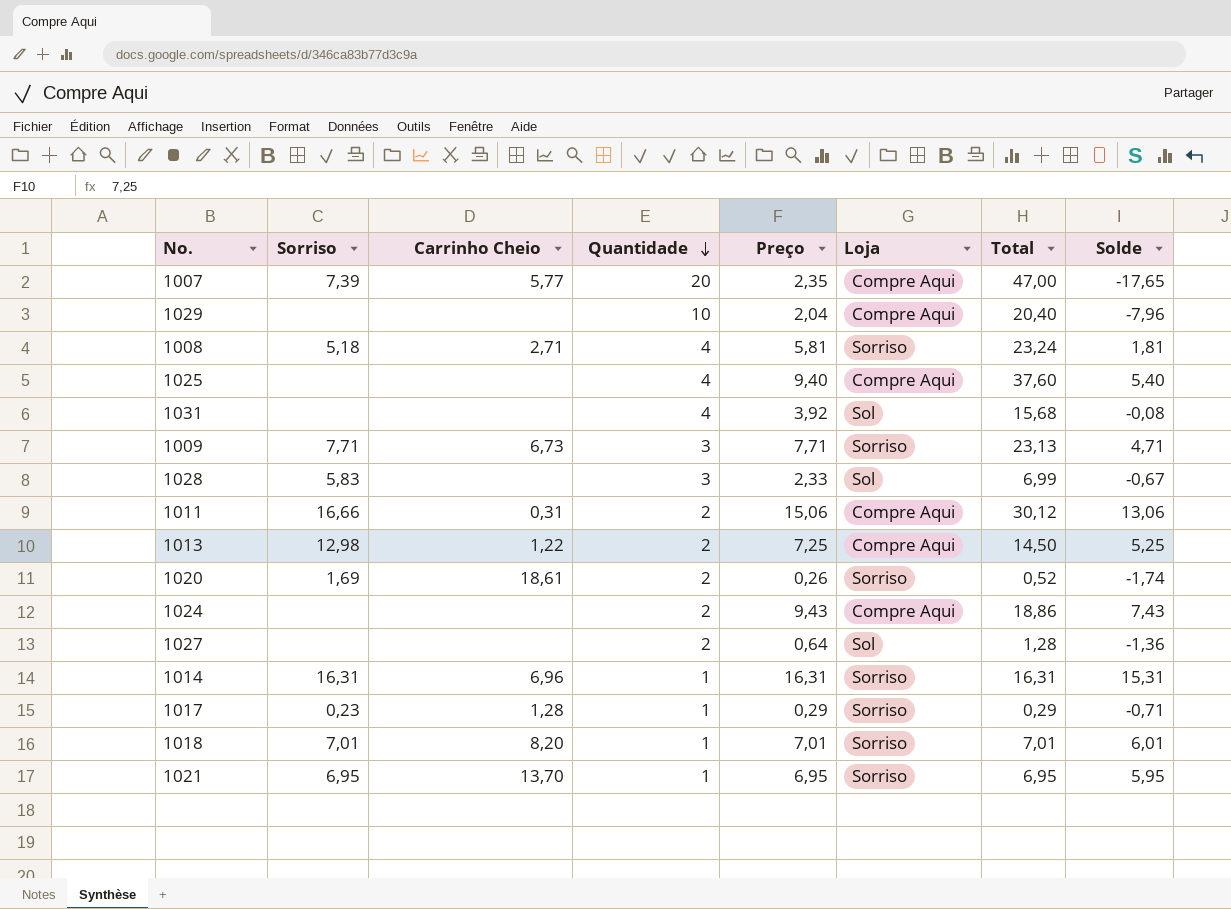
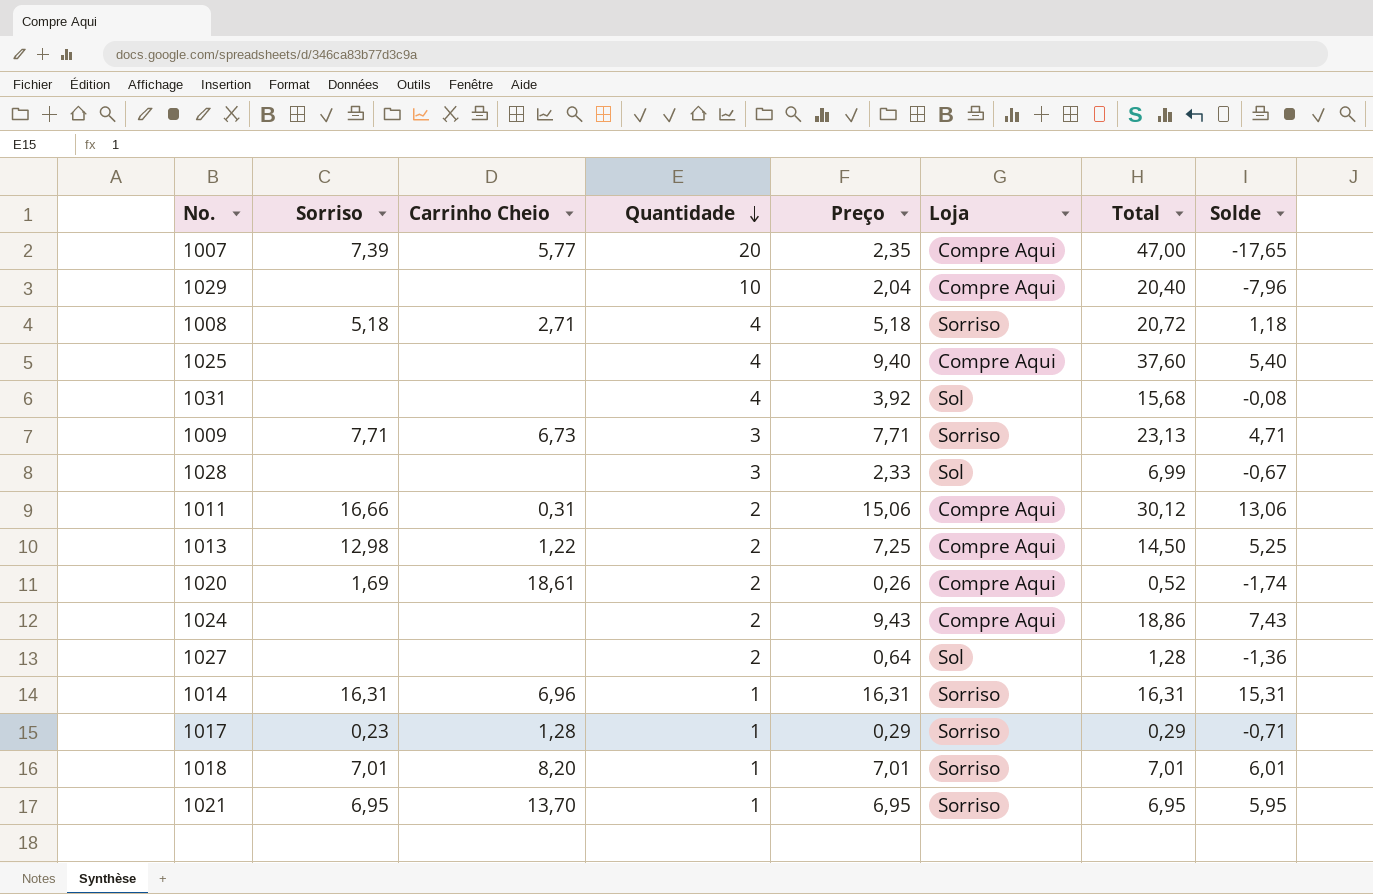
1008 | Preço: 5,81 -> 5,18
1008 | Total: 23,24 -> 20,72
1008 | Solde: 1,81 -> 1,18
1028 | Sorriso: 5,83 -> none
1020 | Loja: Sorriso -> Compre Aqui

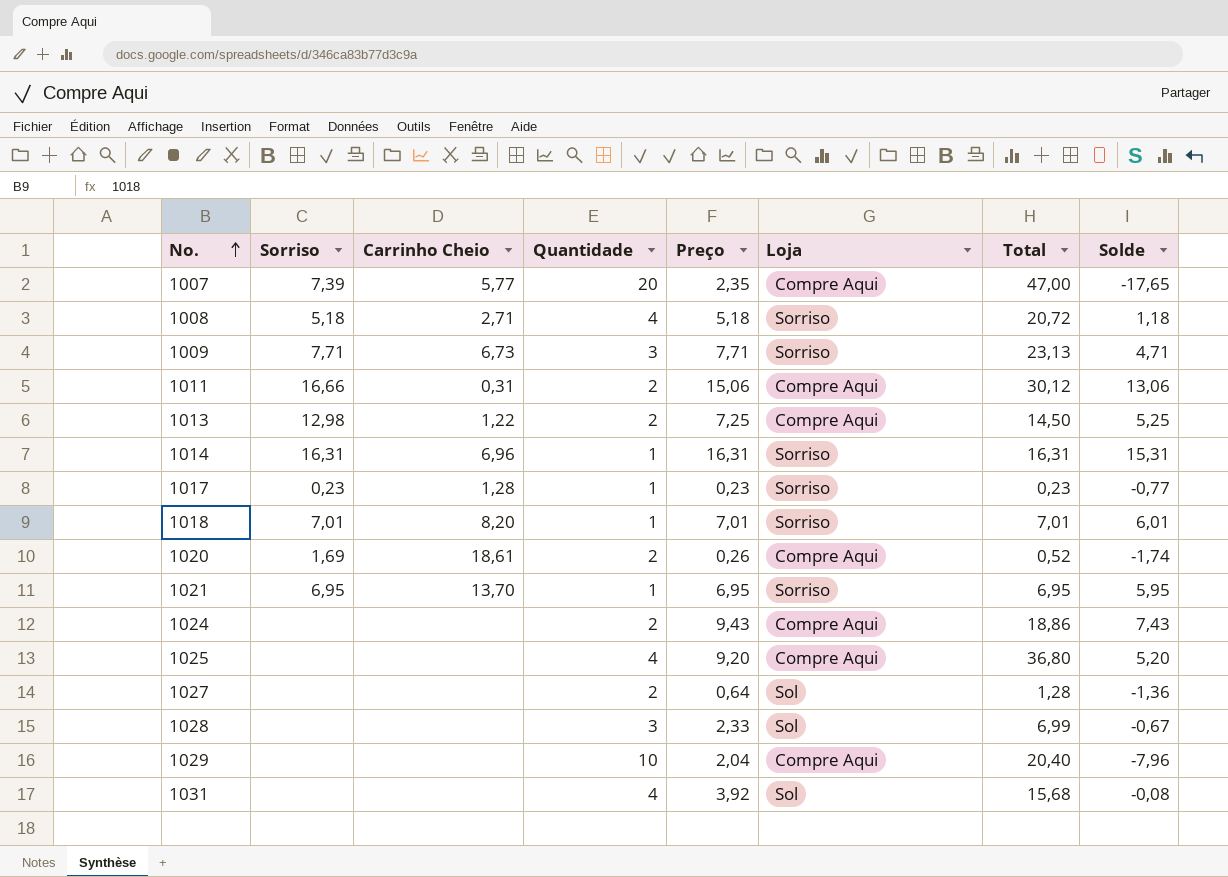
row order: Quantidade descending -> No. ascending
1017 | Preço: 0,29 -> 0,23
1017 | Total: 0,29 -> 0,23
1017 | Solde: -0,71 -> -0,77
1025 | Preço: 9,40 -> 9,20
1025 | Total: 37,60 -> 36,80
1025 | Solde: 5,40 -> 5,20

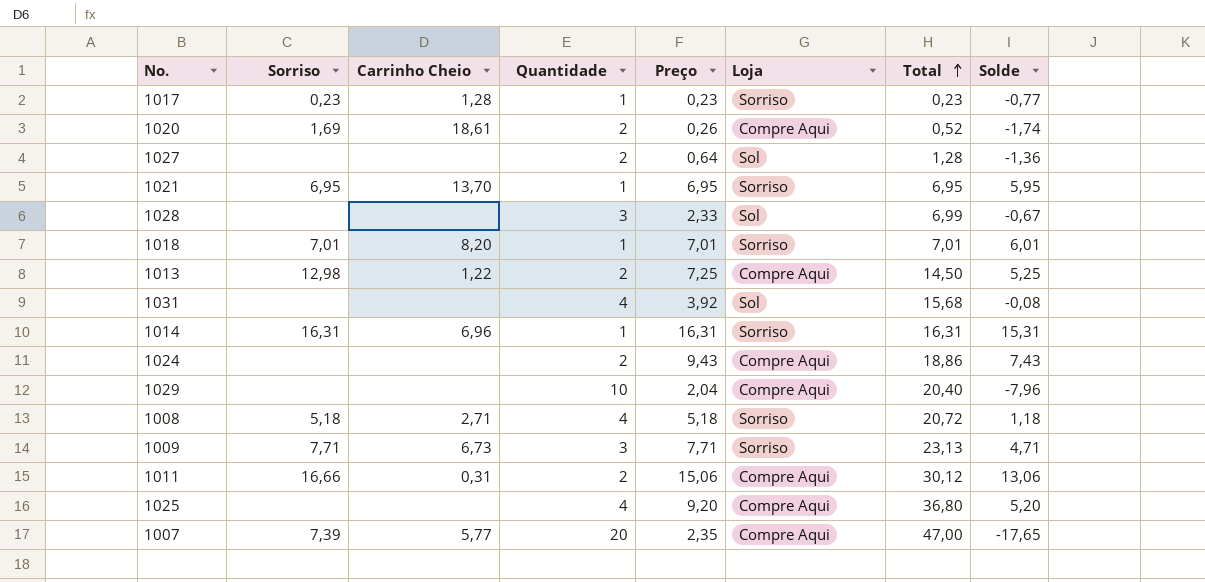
row order: No. ascending -> Total ascending

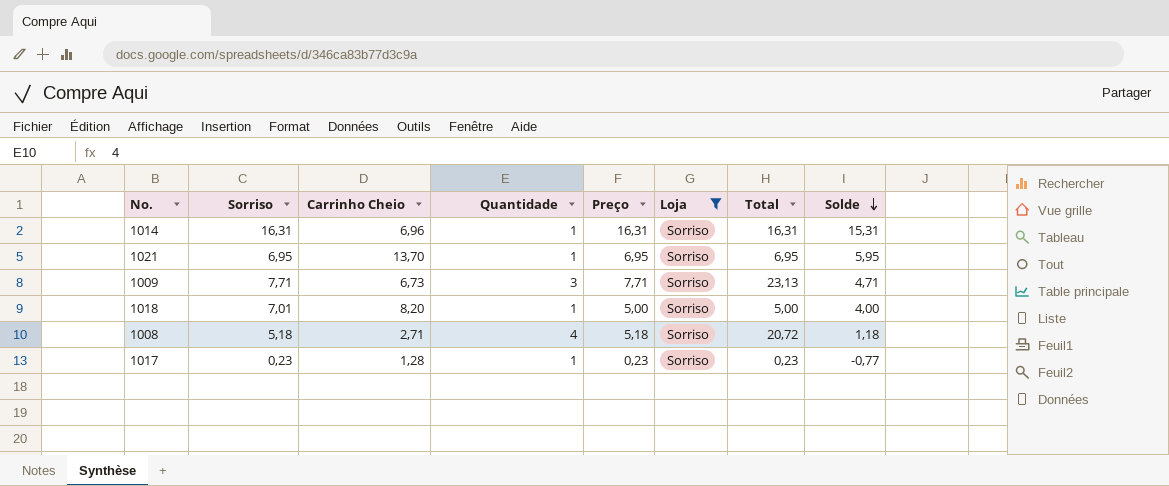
filter: none -> Loja = Sorriso
row order: Total ascending -> Solde descending
1018 | Preço: 7,01 -> 5,00
1018 | Total: 7,01 -> 5,00
1018 | Solde: 6,01 -> 4,00

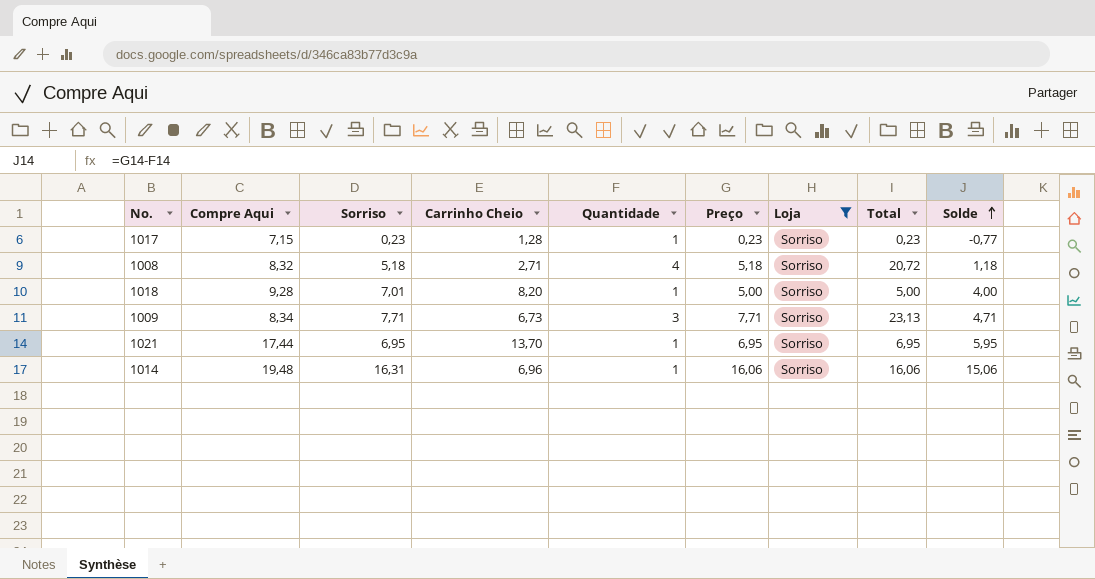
row order: Solde descending -> Solde ascending
column Compre Aqui | position: none -> 2
1014 | Preço: 16,31 -> 16,06
1014 | Total: 16,31 -> 16,06
1014 | Solde: 15,31 -> 15,06

